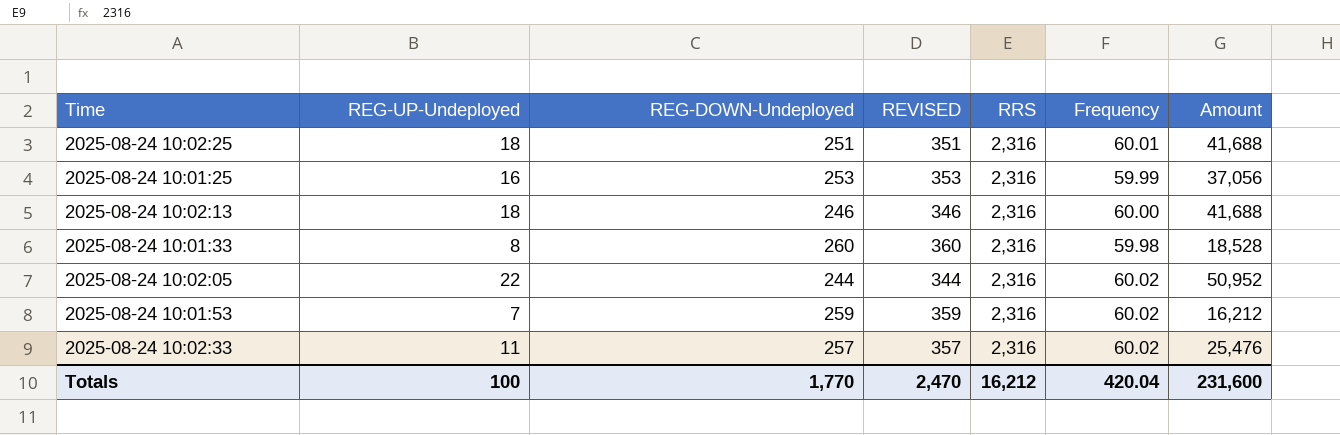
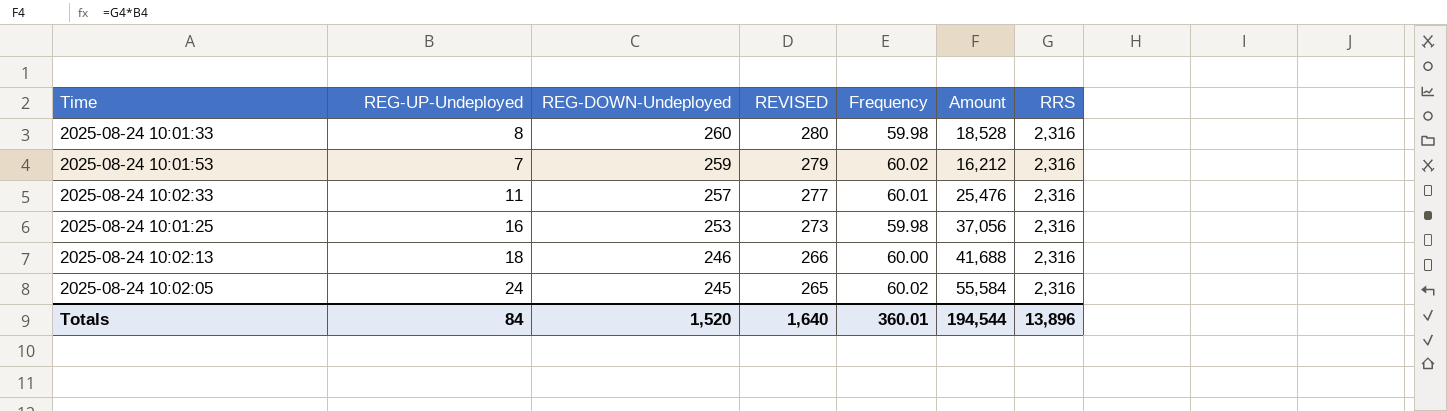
row order: none -> REG-DOWN-Undeployed descending
column REVISED | formula: [REG-DOWN-Undeployed] + 100 -> [REG-DOWN-Undeployed] + 20
column RRS | position: 5 -> 7
row 2025-08-24 10:02:25: 18 | 251 | 351 | 2,316 | 60.01 | 41,688 -> none
2025-08-24 10:02:33 | Frequency: 60.02 -> 60.01
2025-08-24 10:01:25 | Frequency: 59.99 -> 59.98
2025-08-24 10:02:05 | REG-UP-Undeployed: 22 -> 24
2025-08-24 10:02:05 | REG-DOWN-Undeployed: 244 -> 245
2025-08-24 10:02:05 | Amount: 50,952 -> 55,584
Totals | REG-UP-Undeployed: 100 -> 84
Totals | REG-DOWN-Undeployed: 1,770 -> 1,520
Totals | REVISED: 2,470 -> 1,640
Totals | Frequency: 420.04 -> 360.01
Totals | Amount: 231,600 -> 194,544
Totals | RRS: 16,212 -> 13,896

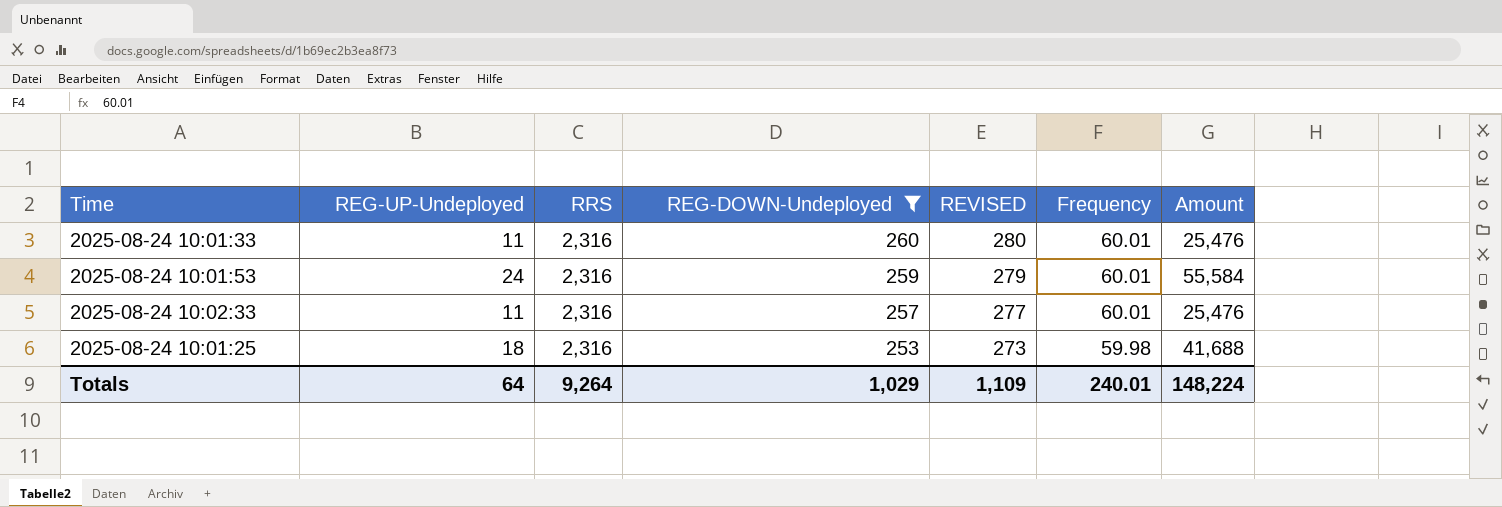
filter: none -> REG-DOWN-Undeployed >= 253
column RRS | position: 7 -> 3
2025-08-24 10:01:33 | REG-UP-Undeployed: 8 -> 11
2025-08-24 10:01:33 | Frequency: 59.98 -> 60.01
2025-08-24 10:01:33 | Amount: 18,528 -> 25,476
2025-08-24 10:01:53 | REG-UP-Undeployed: 7 -> 24
2025-08-24 10:01:53 | Frequency: 60.02 -> 60.01
2025-08-24 10:01:53 | Amount: 16,212 -> 55,584
2025-08-24 10:01:25 | REG-UP-Undeployed: 16 -> 18
2025-08-24 10:01:25 | Amount: 37,056 -> 41,688
Totals | REG-UP-Undeployed: 84 -> 64
Totals | RRS: 13,896 -> 9,264
Totals | REG-DOWN-Undeployed: 1,520 -> 1,029
Totals | REVISED: 1,640 -> 1,109
Totals | Frequency: 360.01 -> 240.01
Totals | Amount: 194,544 -> 148,224

